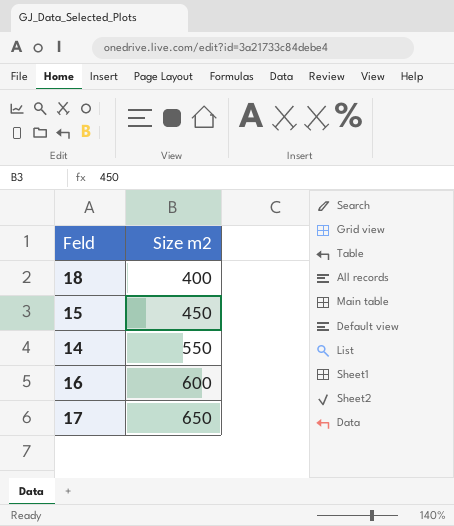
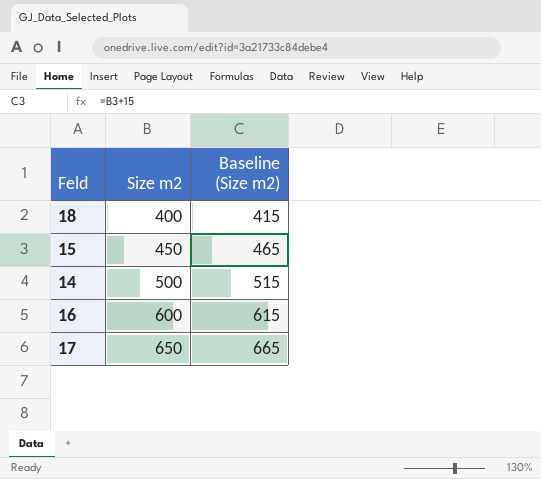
column Baseline (Size m2) | formula: none -> [Size m2] + 15
14 | Size m2: 550 -> 500

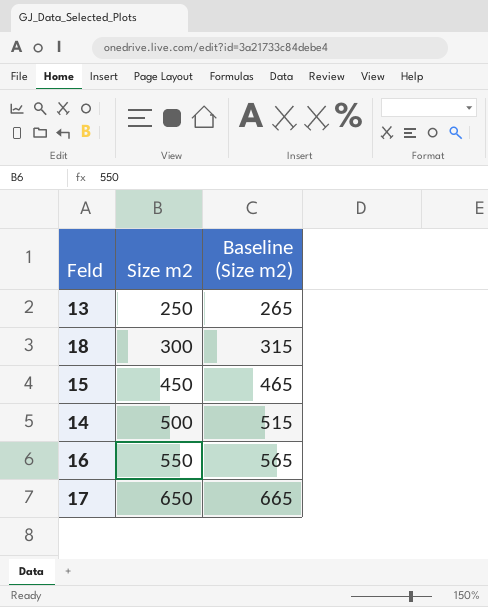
row 13: none -> 250 | 265
18 | Size m2: 400 -> 300
18 | Baseline (Size m2): 415 -> 315
16 | Size m2: 600 -> 550
16 | Baseline (Size m2): 615 -> 565

